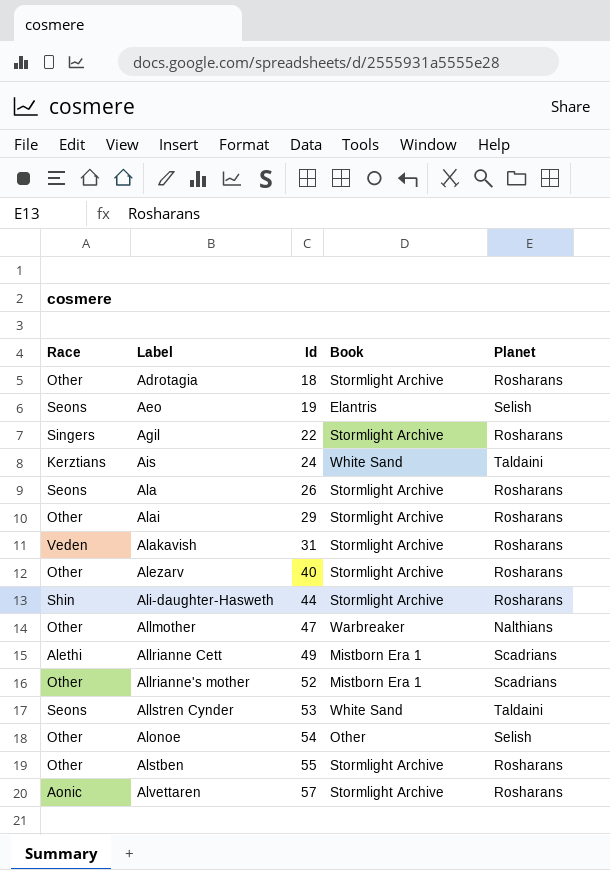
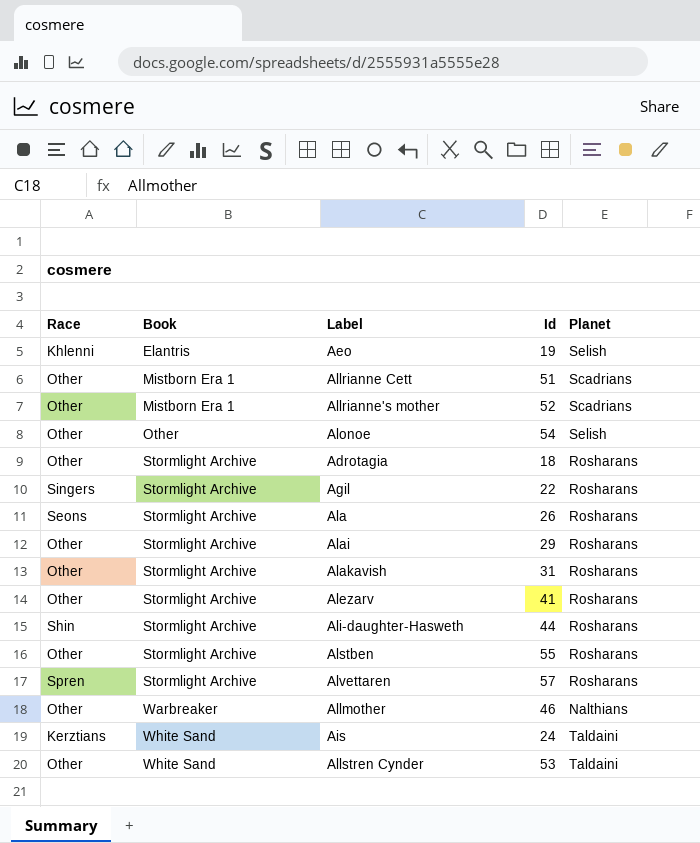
row order: Label ascending -> Book ascending
column Book | position: 4 -> 2
Aeo | Race: Seons -> Khlenni
Allrianne Cett | Race: Alethi -> Other
Allrianne Cett | Id: 49 -> 51
Alakavish | Race: Veden -> Other
Alezarv | Id: 40 -> 41
Alvettaren | Race: Aonic -> Spren
Allmother | Id: 47 -> 46
Allstren Cynder | Race: Seons -> Other

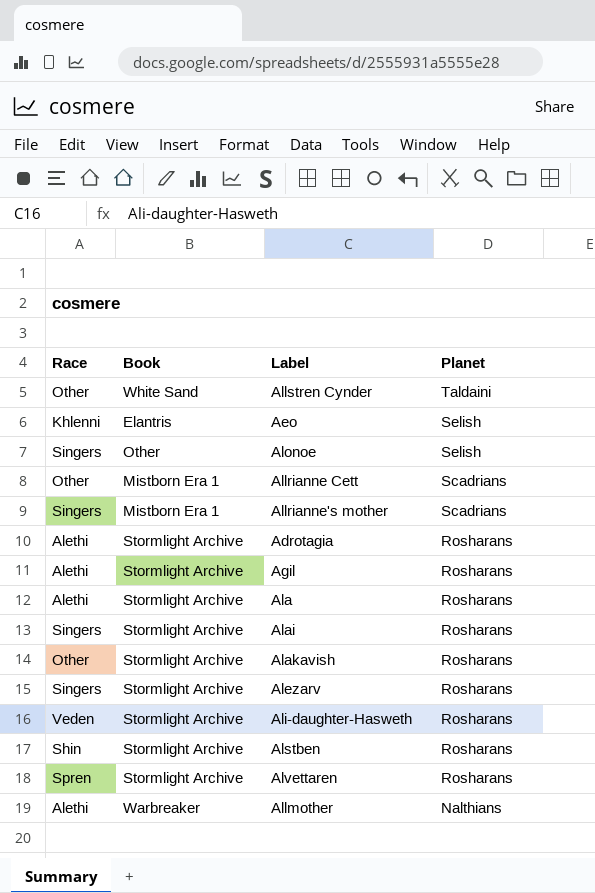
row order: Book ascending -> Planet descending
column Id | position: 4 -> none
row Ais: Kerztians | White Sand | 24 | Taldaini -> none
Alonoe | Race: Other -> Singers
Allrianne's mother | Race: Other -> Singers
Adrotagia | Race: Other -> Alethi
Agil | Race: Singers -> Alethi
Ala | Race: Seons -> Alethi
Alai | Race: Other -> Singers
Alezarv | Race: Other -> Singers
Ali-daughter-Hasweth | Race: Shin -> Veden
Alstben | Race: Other -> Shin
Allmother | Race: Other -> Alethi

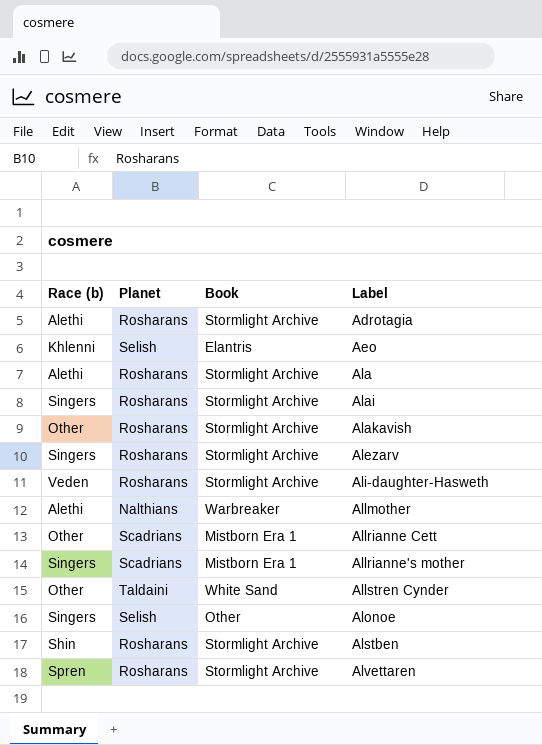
row order: Planet descending -> Label ascending
column name: Race -> Race (b)
column Planet | position: 4 -> 2
row Agil: Alethi | Stormlight Archive | Rosharans -> none

